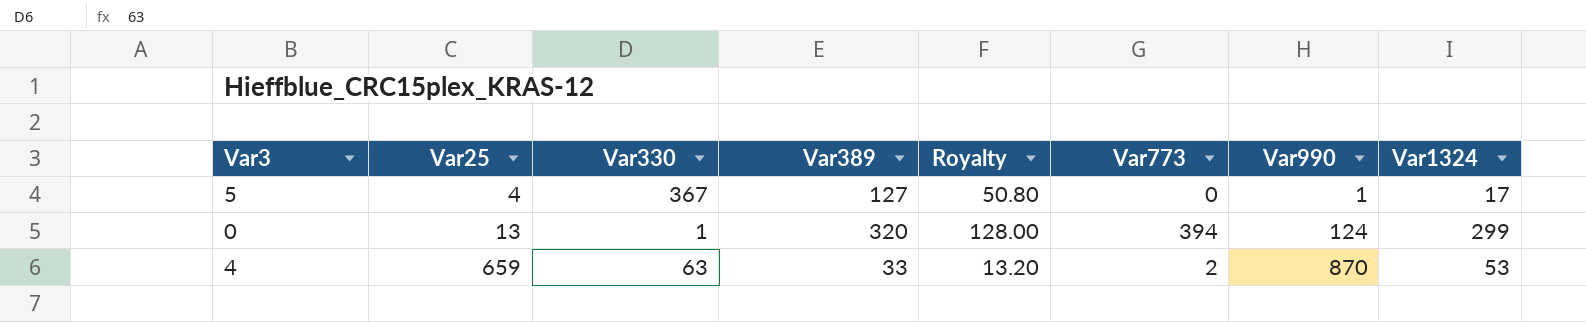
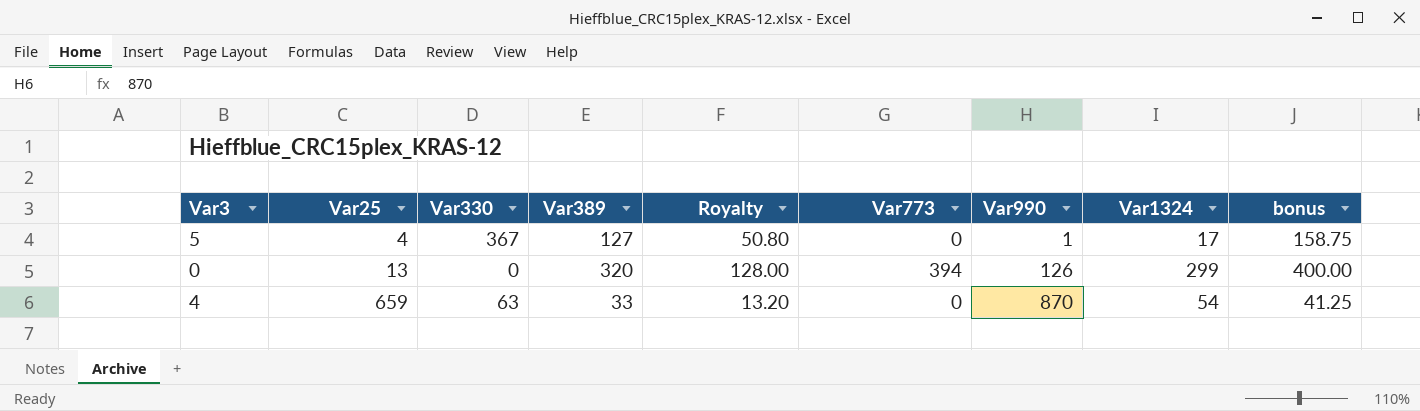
column bonus | formula: none -> [Var389] * 1.25
0 | Var330: 1 -> 0
0 | Var990: 124 -> 126
4 | Var773: 2 -> 0
4 | Var1324: 53 -> 54

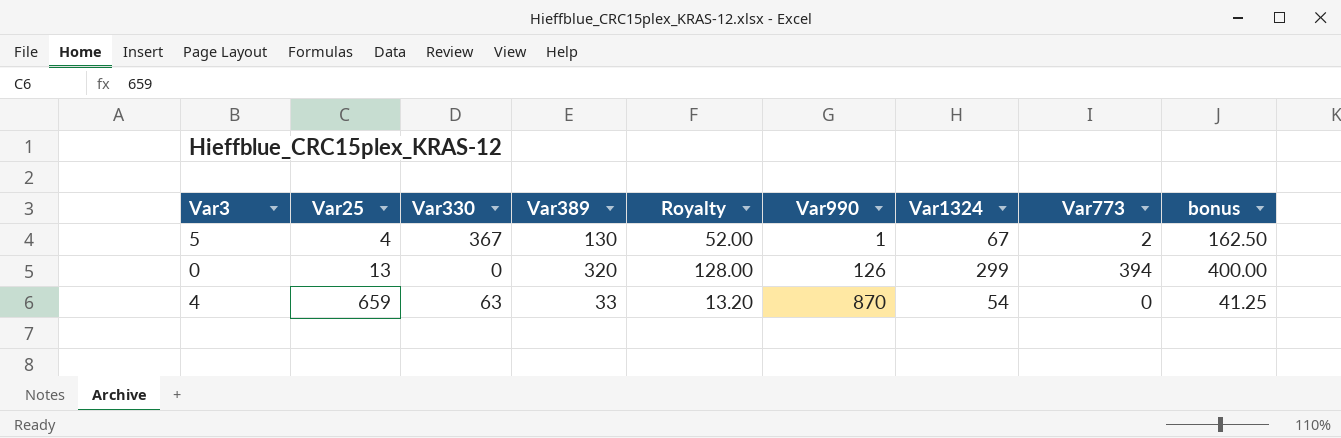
column Var773 | position: 6 -> 8
5 | Var389: 127 -> 130
5 | Royalty: 50.80 -> 52.00
5 | Var1324: 17 -> 67
5 | Var773: 0 -> 2
5 | bonus: 158.75 -> 162.50

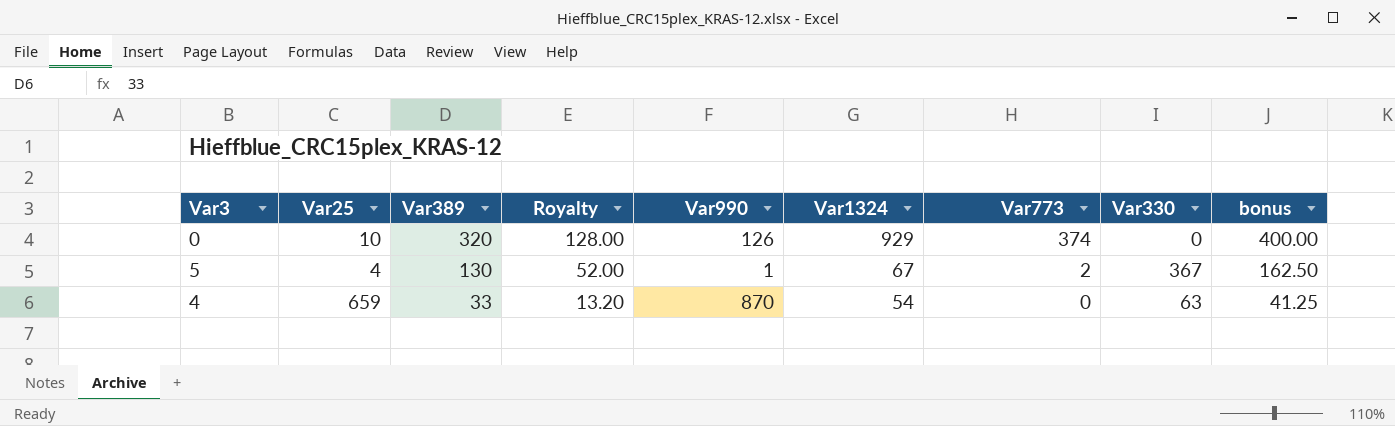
row order: Var25 ascending -> Var389 descending
column Var330 | position: 3 -> 8
0 | Var25: 13 -> 10
0 | Var1324: 299 -> 929
0 | Var773: 394 -> 374

